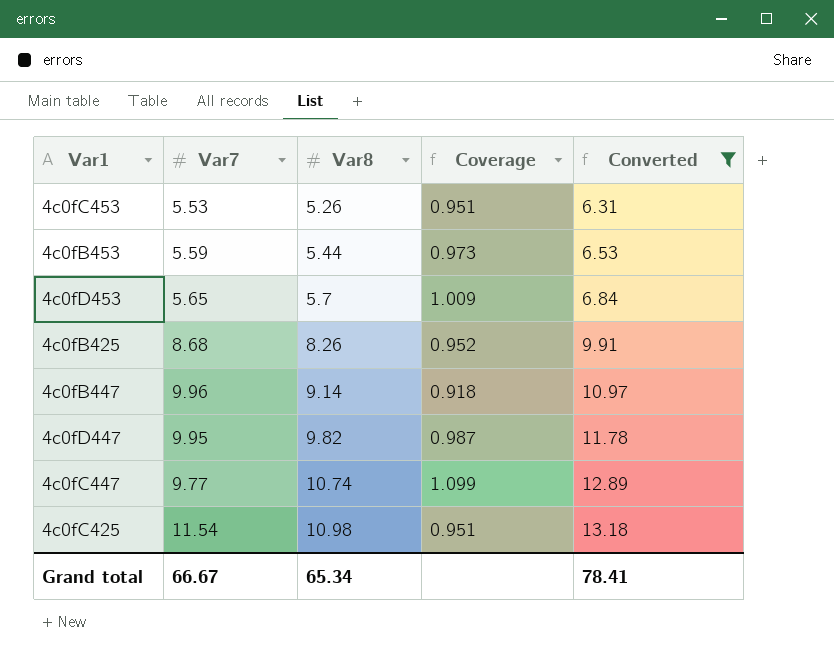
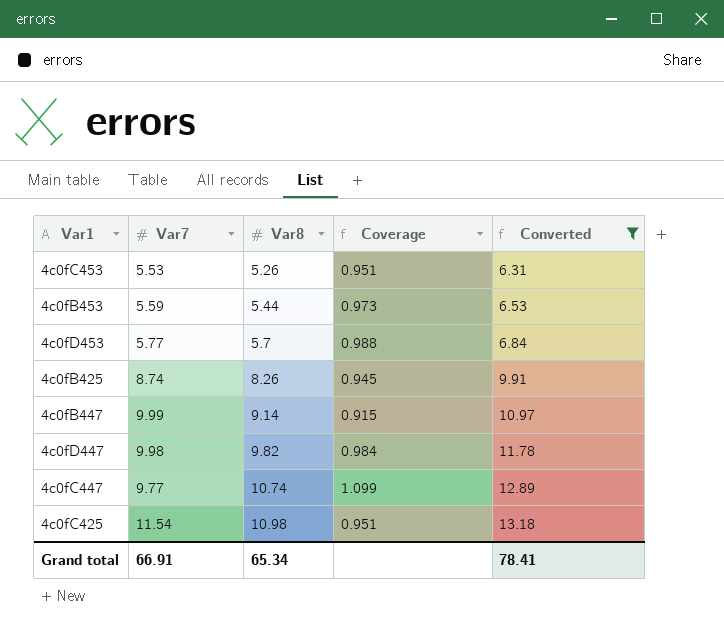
4c0fD453 | Var7: 5.65 -> 5.77
4c0fD453 | Coverage: 1.009 -> 0.988
4c0fB425 | Var7: 8.68 -> 8.74
4c0fB425 | Coverage: 0.952 -> 0.945
4c0fB447 | Var7: 9.96 -> 9.99
4c0fB447 | Coverage: 0.918 -> 0.915
4c0fD447 | Var7: 9.95 -> 9.98
4c0fD447 | Coverage: 0.987 -> 0.984
Grand total | Var7: 66.67 -> 66.91

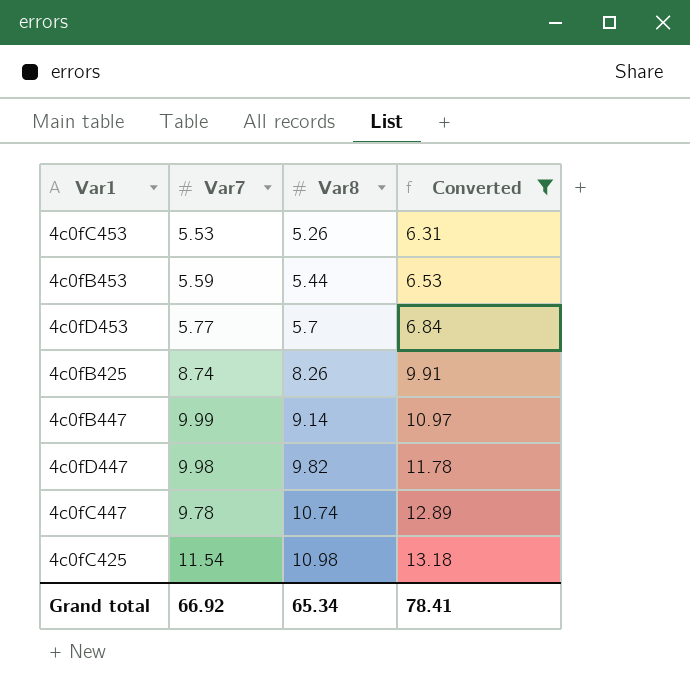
column Coverage | formula: [Var8] / [Var7] -> none
4c0fC447 | Var7: 9.77 -> 9.78
Grand total | Var7: 66.91 -> 66.92

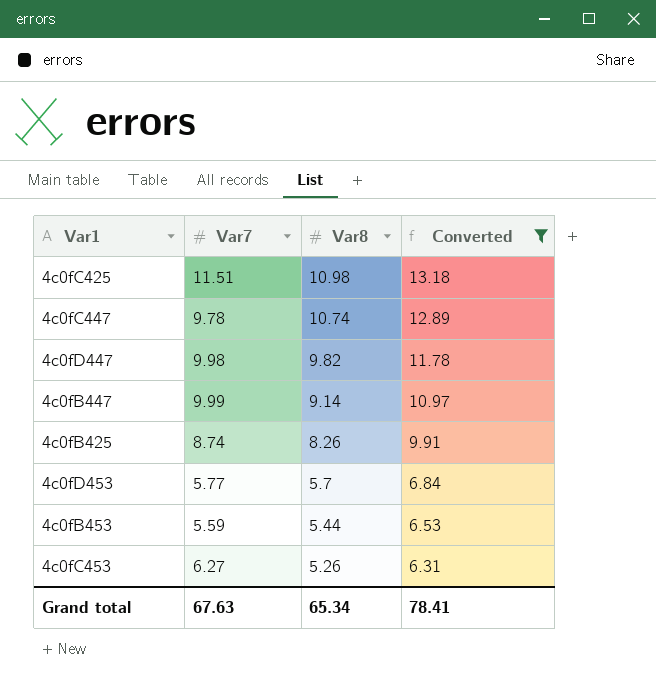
row order: Var8 ascending -> Var8 descending
4c0fC425 | Var7: 11.54 -> 11.51
4c0fC453 | Var7: 5.53 -> 6.27
Grand total | Var7: 66.92 -> 67.63

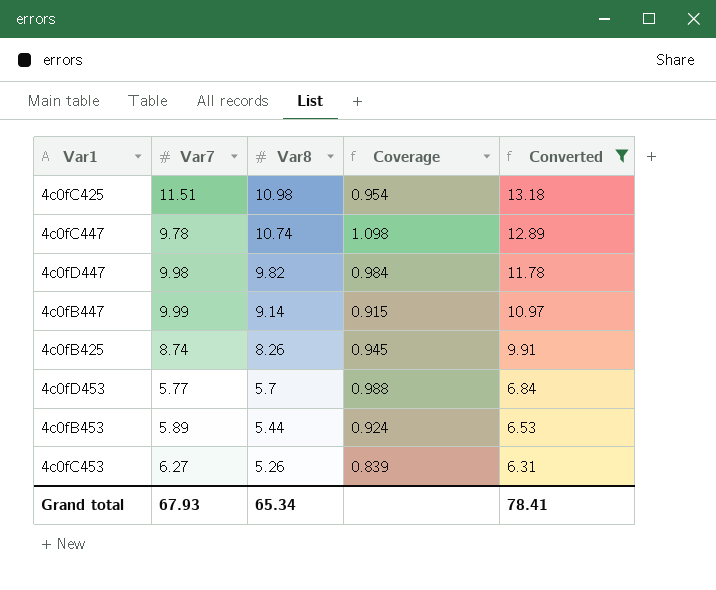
column Coverage | formula: none -> [Var8] / [Var7]
4c0fB453 | Var7: 5.59 -> 5.89
Grand total | Var7: 67.63 -> 67.93

